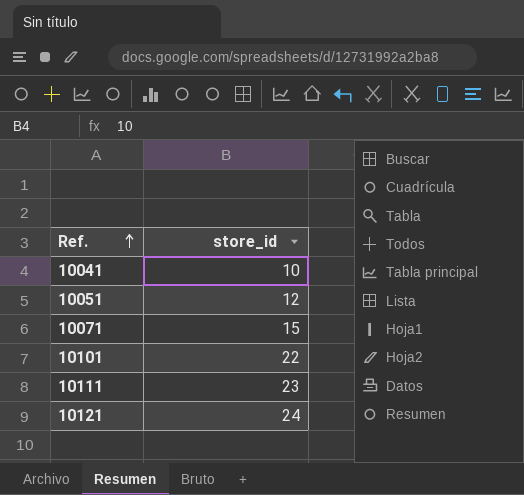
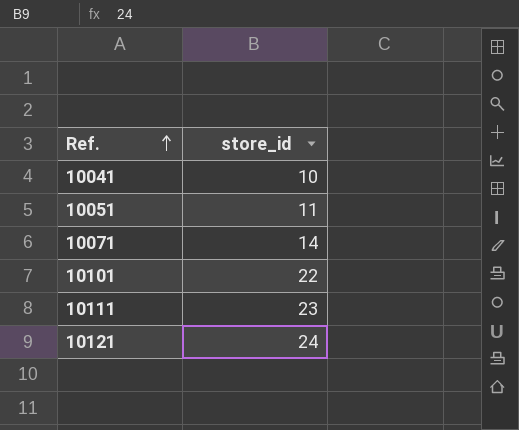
10051 | store_id: 12 -> 11
10071 | store_id: 15 -> 14

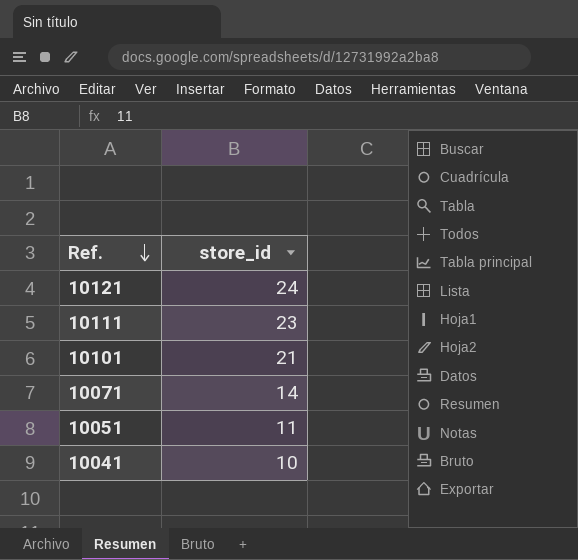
row order: Ref. ascending -> Ref. descending
10101 | store_id: 22 -> 21

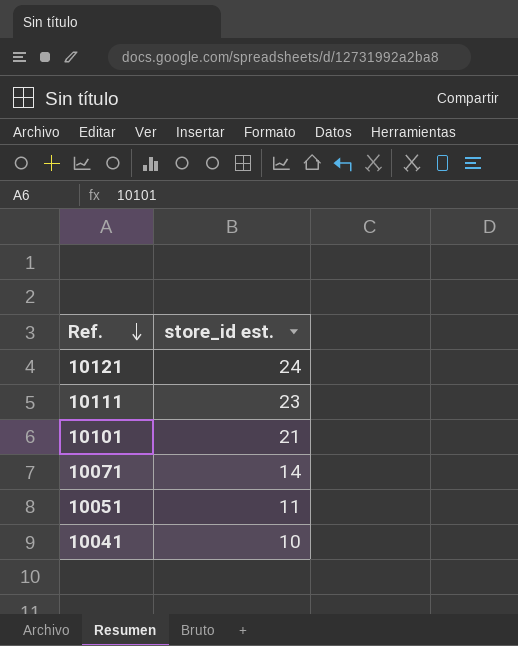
column name: store_id -> store_id est.

